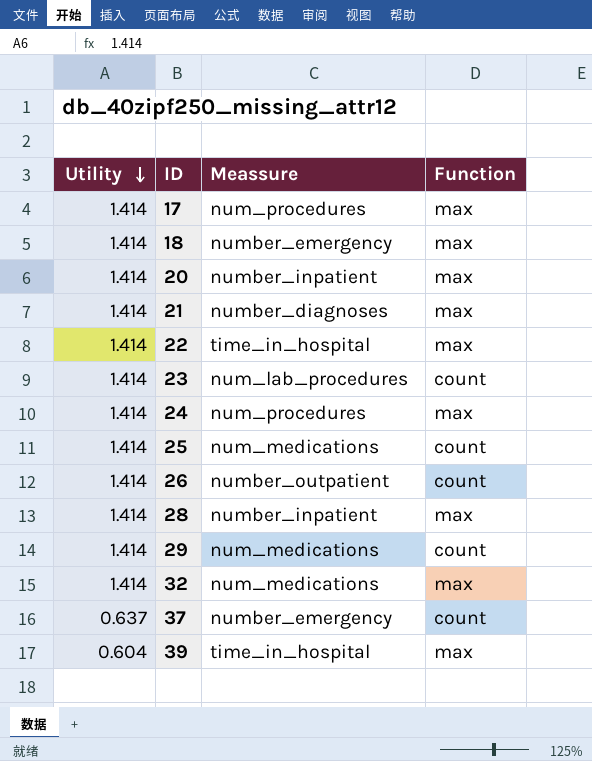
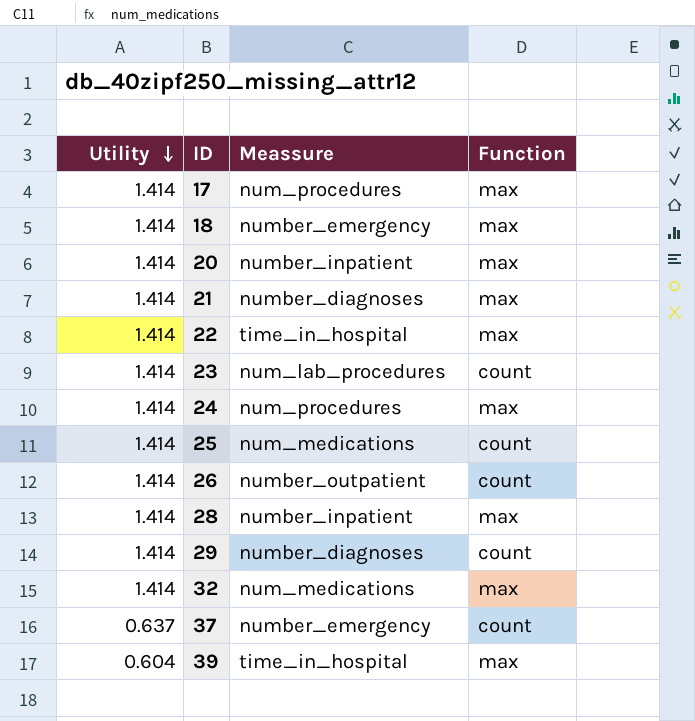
29 | Meassure: num_medications -> number_diagnoses

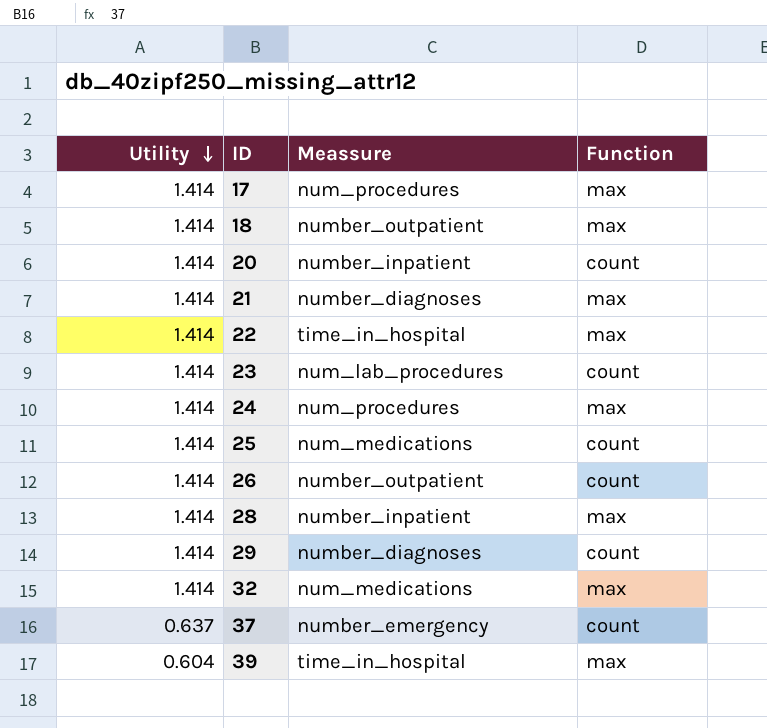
18 | Meassure: number_emergency -> number_outpatient
20 | Function: max -> count

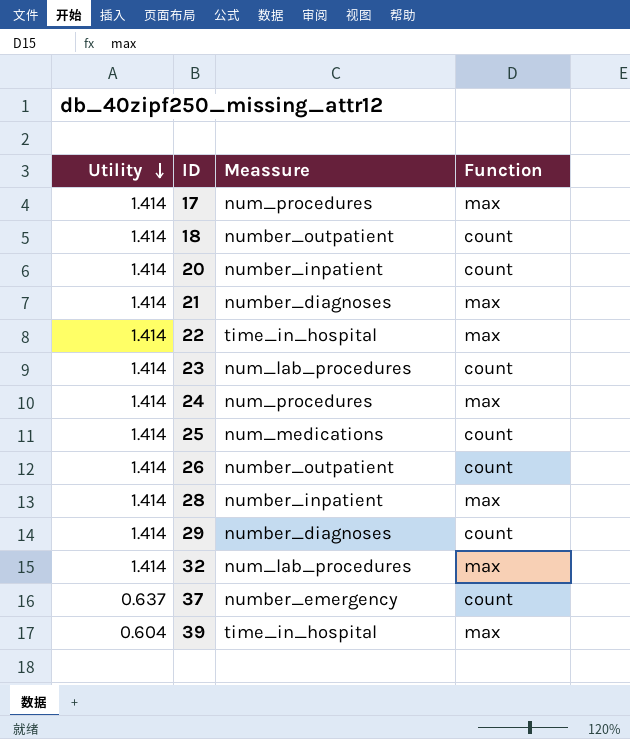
18 | Function: max -> count
32 | Meassure: num_medications -> num_lab_procedures

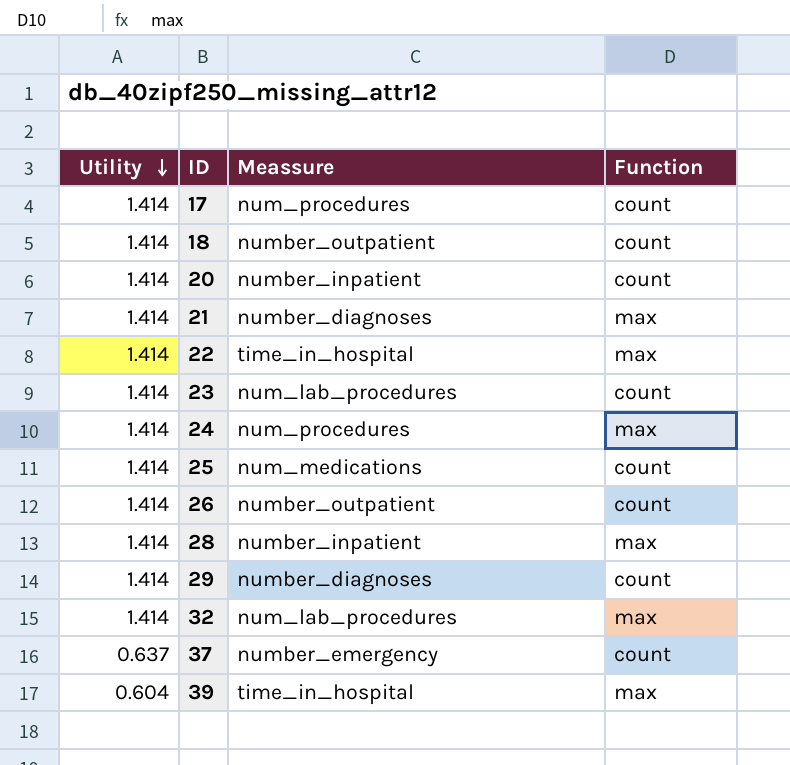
17 | Function: max -> count

